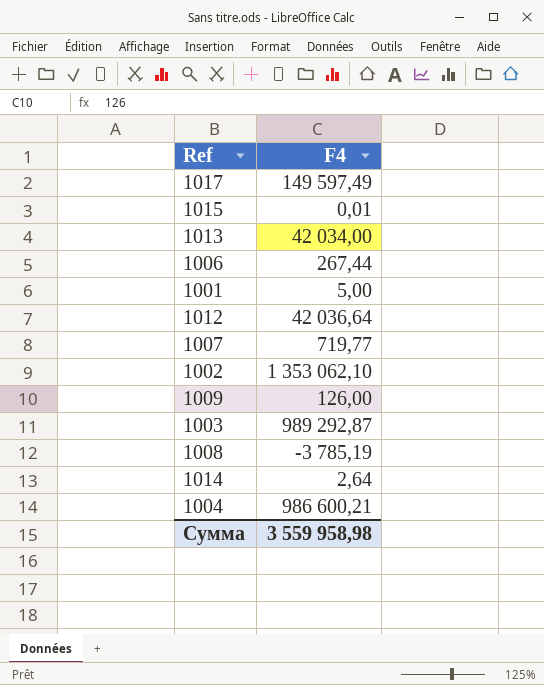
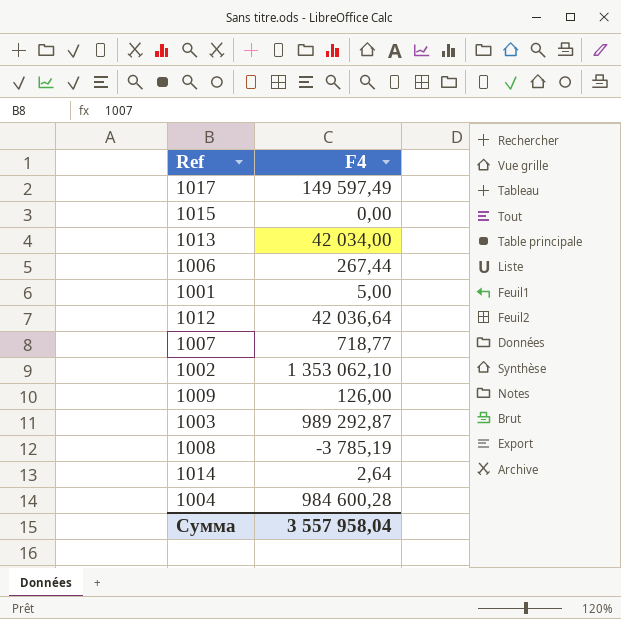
1015 | F4: 0,01 -> 0,00
1007 | F4: 719,77 -> 718,77
1004 | F4: 986 600,21 -> 984 600,28
Сумма | F4: 3 559 958,98 -> 3 557 958,04

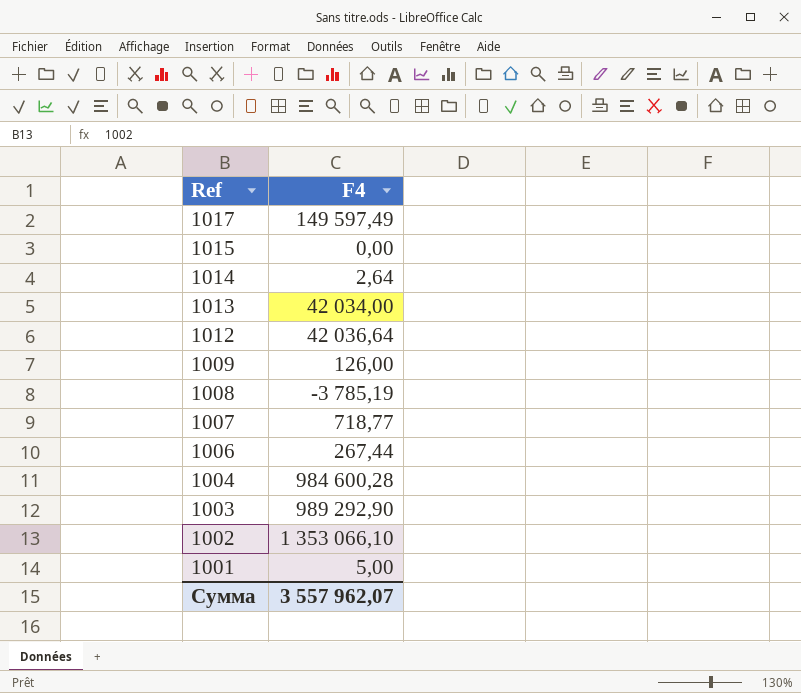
row order: none -> Ref descending
1003 | F4: 989 292,87 -> 989 292,90
1002 | F4: 1 353 062,10 -> 1 353 066,10
Сумма | F4: 3 557 958,04 -> 3 557 962,07

